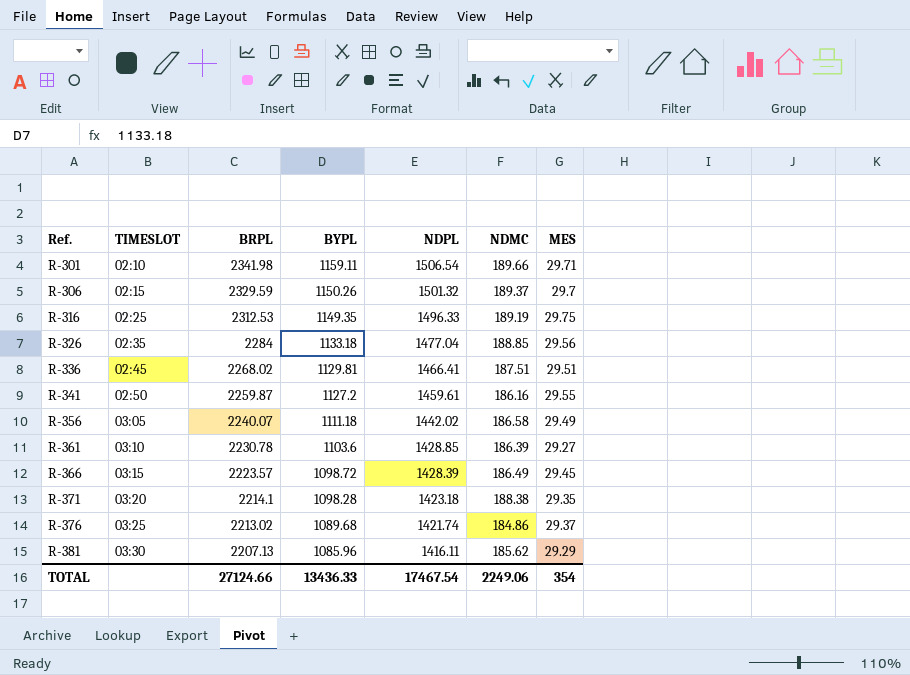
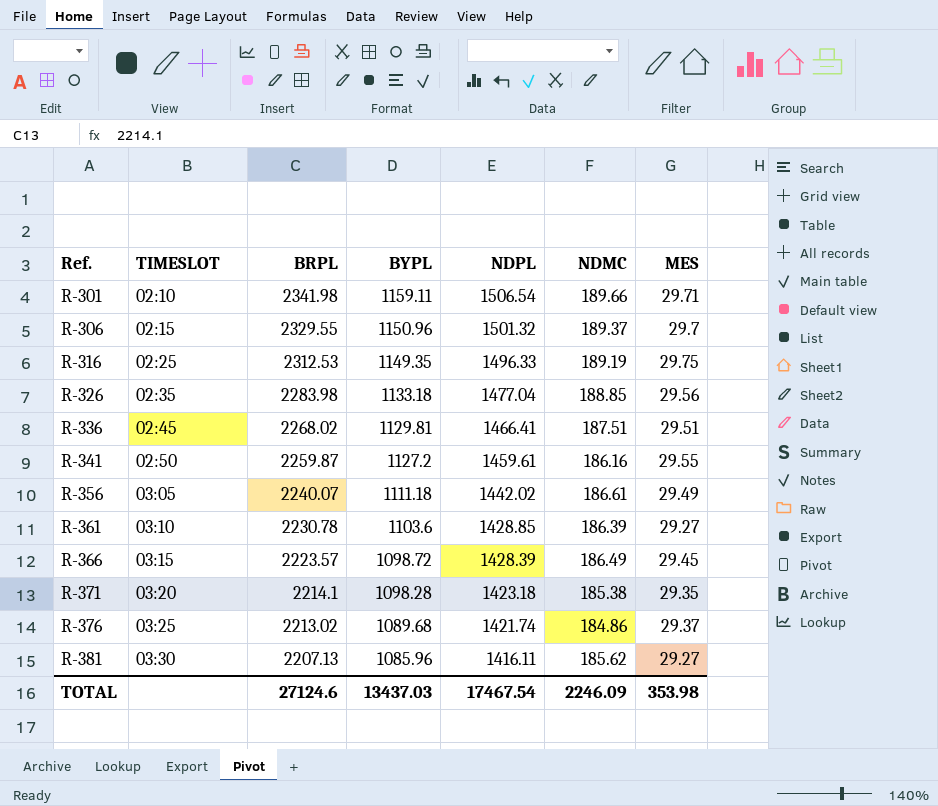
R-306 | BRPL: 2329.59 -> 2329.55
R-306 | BYPL: 1150.26 -> 1150.96
R-326 | BRPL: 2284 -> 2283.98
R-356 | NDMC: 186.58 -> 186.61
R-371 | NDMC: 188.38 -> 185.38
R-381 | MES: 29.29 -> 29.27
TOTAL | BRPL: 27124.66 -> 27124.6
TOTAL | BYPL: 13436.33 -> 13437.03
TOTAL | NDMC: 2249.06 -> 2246.09
TOTAL | MES: 354 -> 353.98

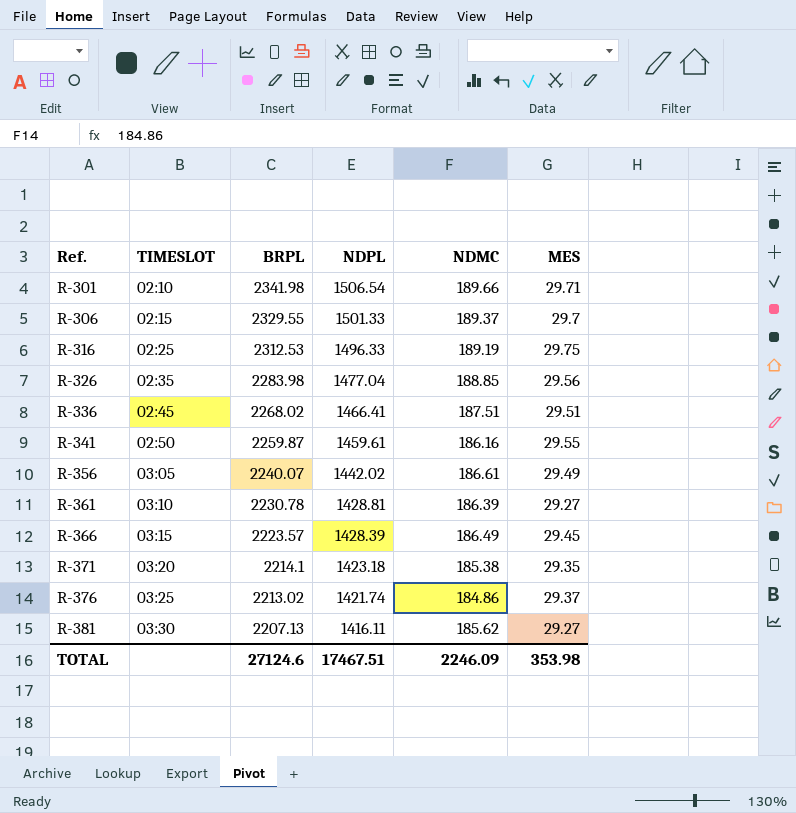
column BYPL | position: 4 -> none
R-306 | NDPL: 1501.32 -> 1501.33
R-361 | NDPL: 1428.85 -> 1428.81
TOTAL | NDPL: 17467.54 -> 17467.51

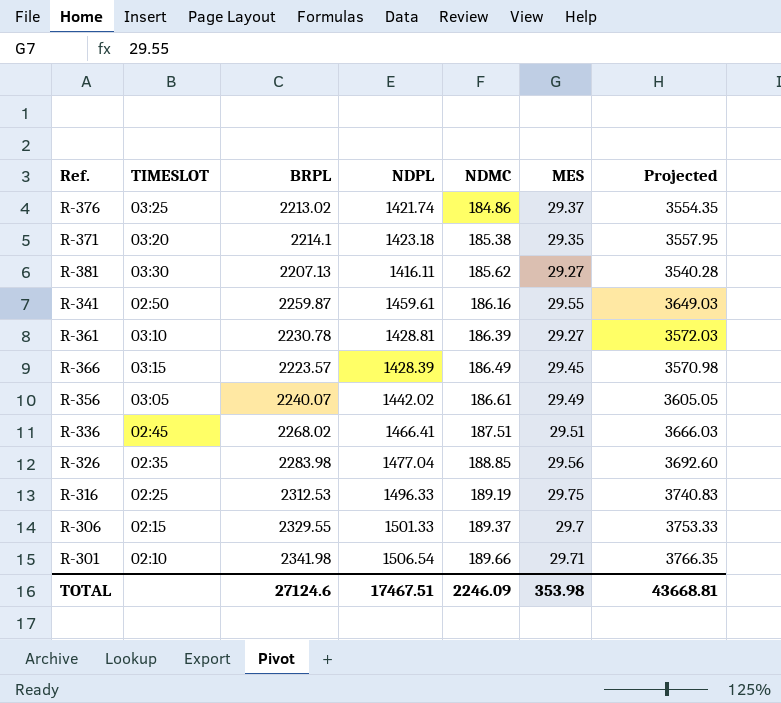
row order: Ref. ascending -> NDMC ascending
column Projected | formula: none -> [NDPL] * 2.5

